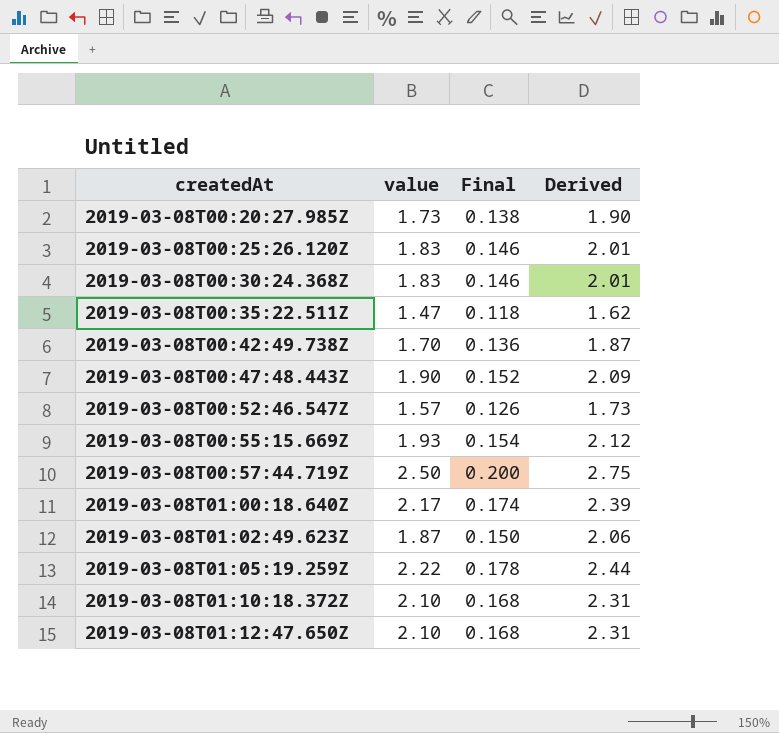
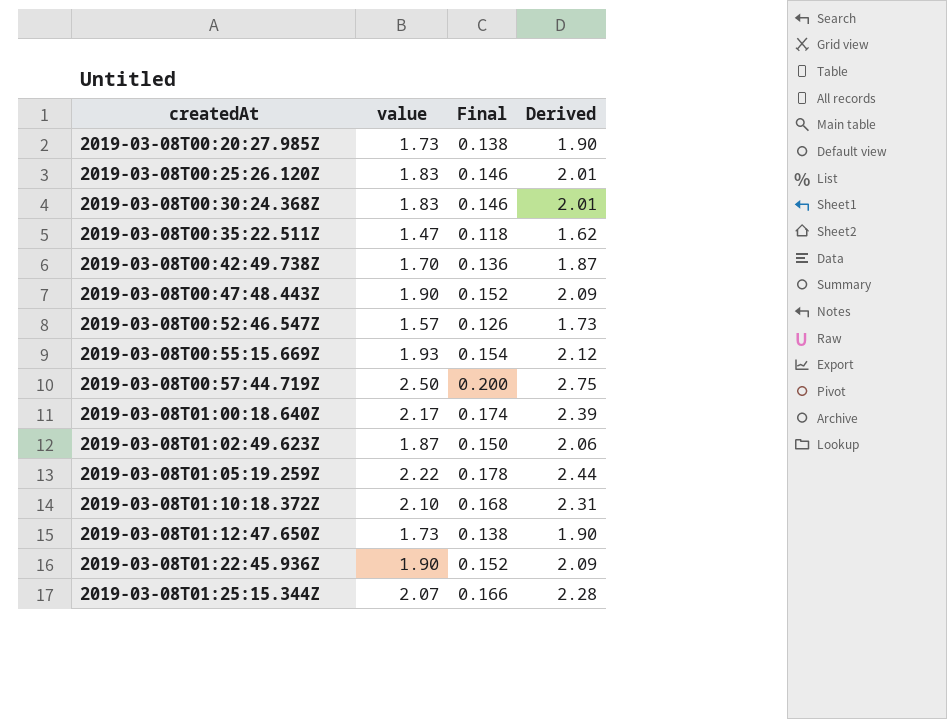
2019-03-08T01:12:47.650Z | value: 2.10 -> 1.73
2019-03-08T01:12:47.650Z | Final: 0.168 -> 0.138
2019-03-08T01:12:47.650Z | Derived: 2.31 -> 1.90
row 2019-03-08T01:22:45.936Z: none -> 1.90 | 0.152 | 2.09
row 2019-03-08T01:25:15.344Z: none -> 2.07 | 0.166 | 2.28

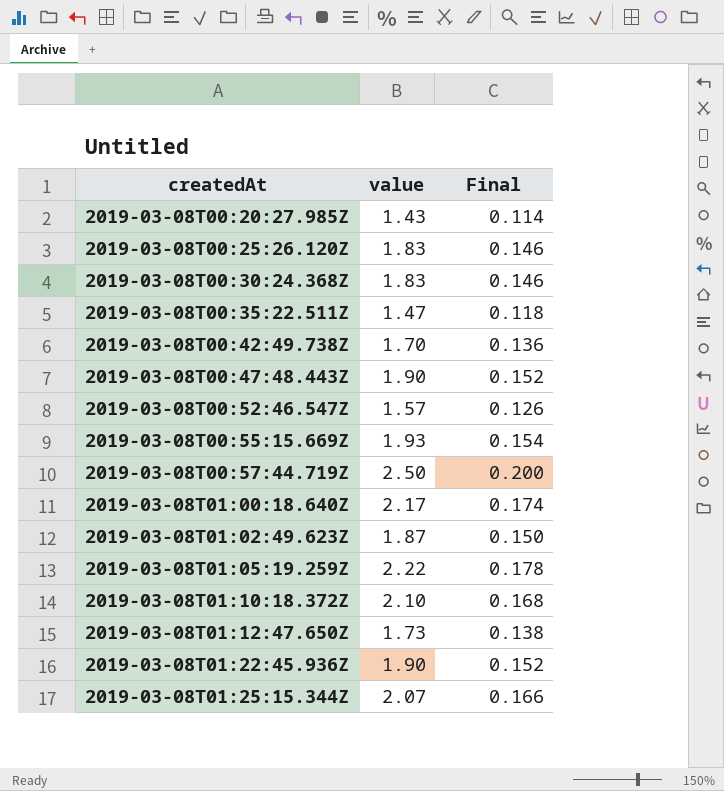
column Derived | formula: [value] * 1.1 -> none
2019-03-08T00:20:27.985Z | value: 1.73 -> 1.43
2019-03-08T00:20:27.985Z | Final: 0.138 -> 0.114

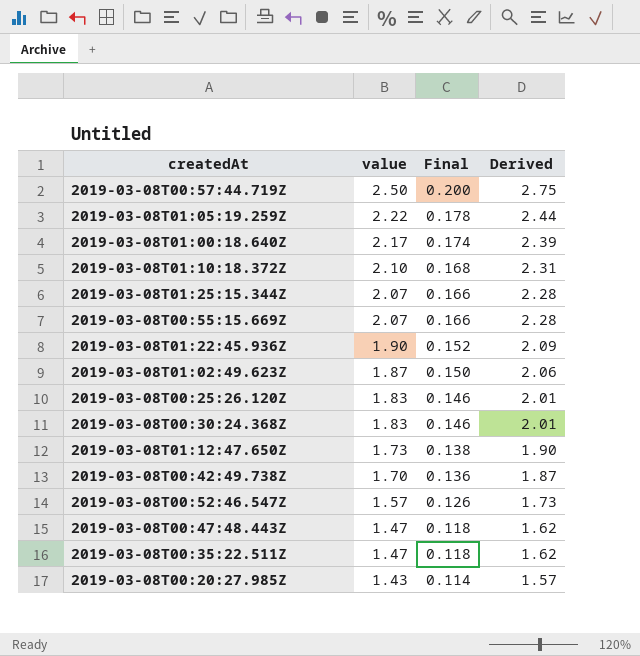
row order: createdAt ascending -> value descending
column Derived | formula: none -> [value] * 1.1
2019-03-08T00:55:15.669Z | value: 1.93 -> 2.07
2019-03-08T00:55:15.669Z | Final: 0.154 -> 0.166
2019-03-08T00:47:48.443Z | value: 1.90 -> 1.47
2019-03-08T00:47:48.443Z | Final: 0.152 -> 0.118

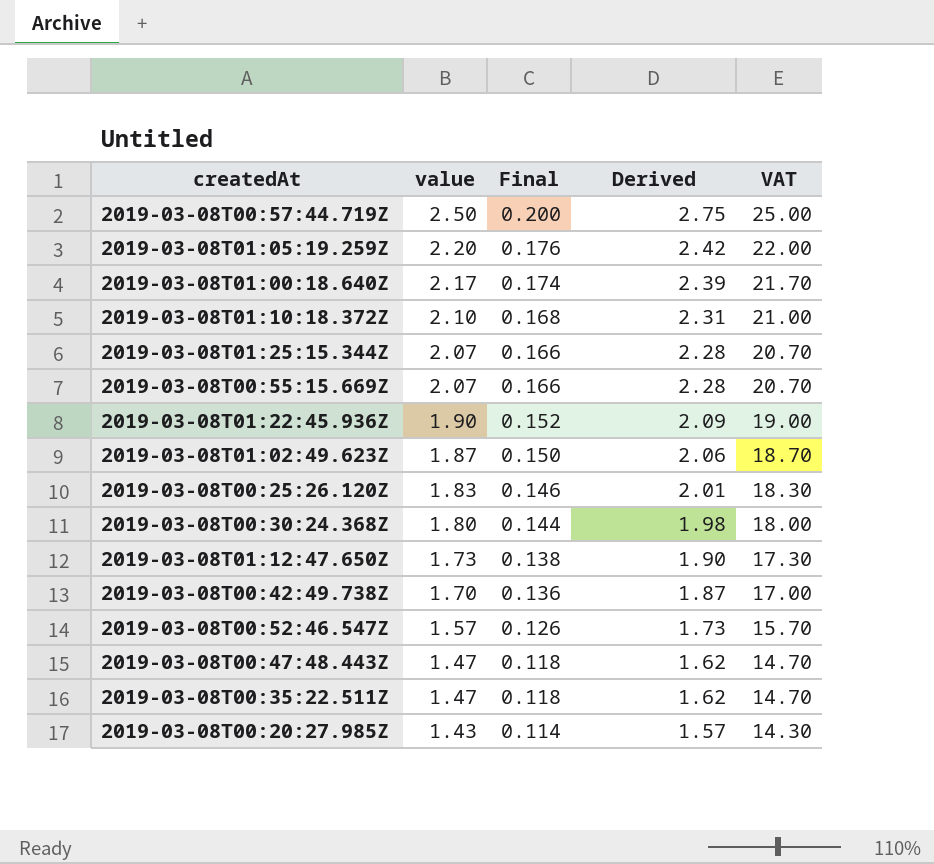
column VAT | formula: none -> [value] * 10
2019-03-08T01:05:19.259Z | value: 2.22 -> 2.20
2019-03-08T01:05:19.259Z | Final: 0.178 -> 0.176
2019-03-08T01:05:19.259Z | Derived: 2.44 -> 2.42
2019-03-08T00:30:24.368Z | value: 1.83 -> 1.80
2019-03-08T00:30:24.368Z | Final: 0.146 -> 0.144
2019-03-08T00:30:24.368Z | Derived: 2.01 -> 1.98

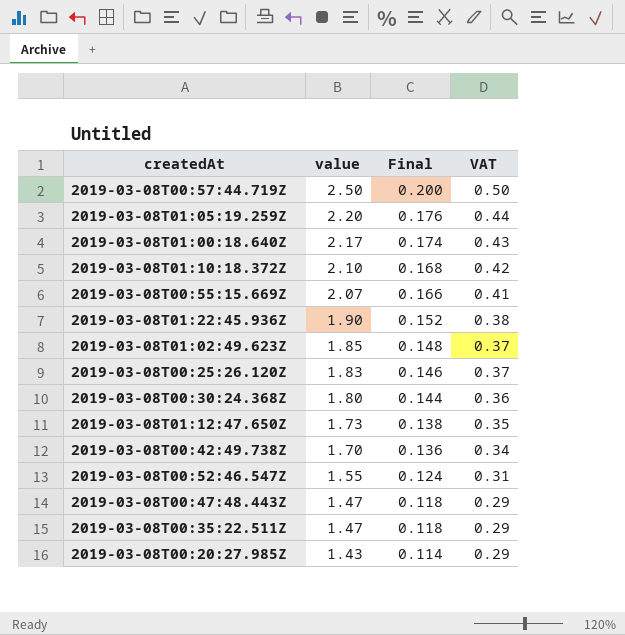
column Derived | formula: [value] * 1.1 -> none
column VAT | formula: [value] * 10 -> [value] * 0.2
row 2019-03-08T01:25:15.344Z: 2.07 | 0.166 | 2.28 | 20.70 -> none
2019-03-08T01:02:49.623Z | value: 1.87 -> 1.85
2019-03-08T01:02:49.623Z | Final: 0.150 -> 0.148
2019-03-08T00:52:46.547Z | value: 1.57 -> 1.55
2019-03-08T00:52:46.547Z | Final: 0.126 -> 0.124

